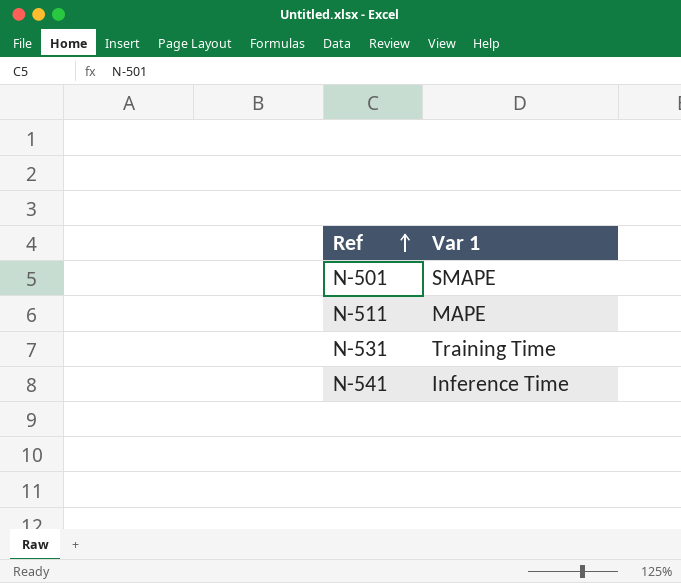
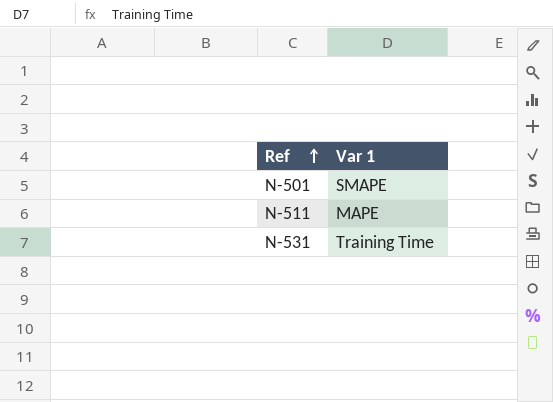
row N-541: Inference Time -> none

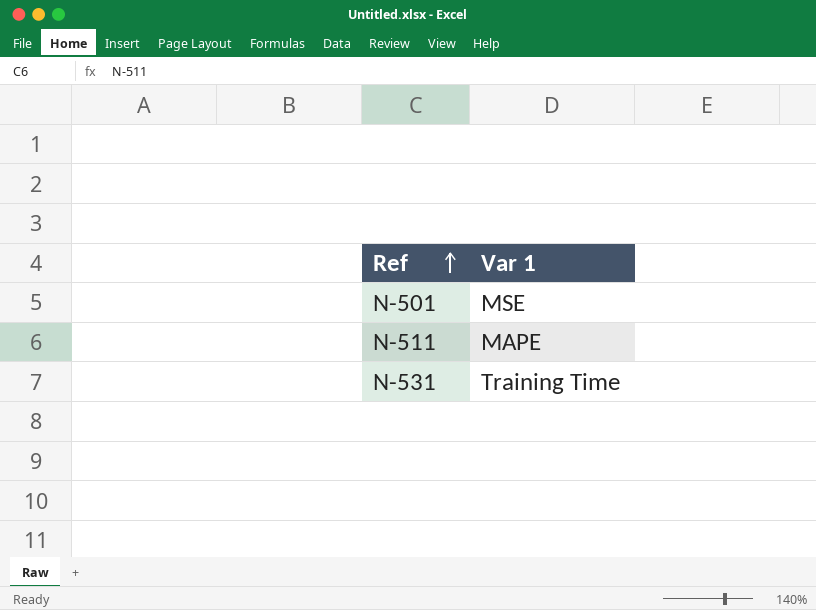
N-501 | Var 1: SMAPE -> MSE

